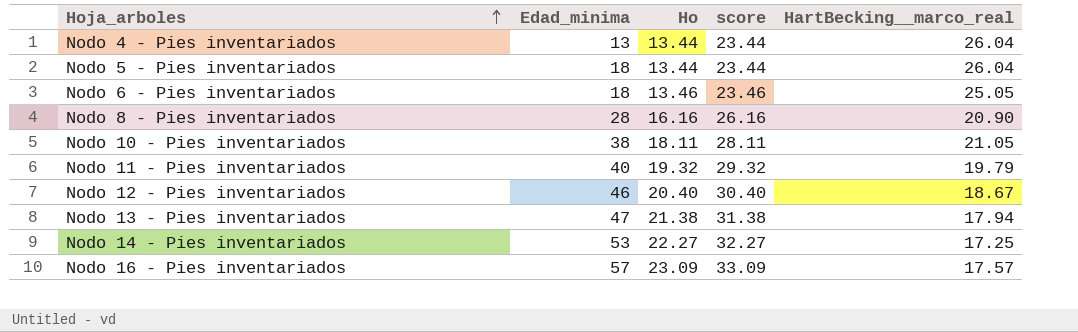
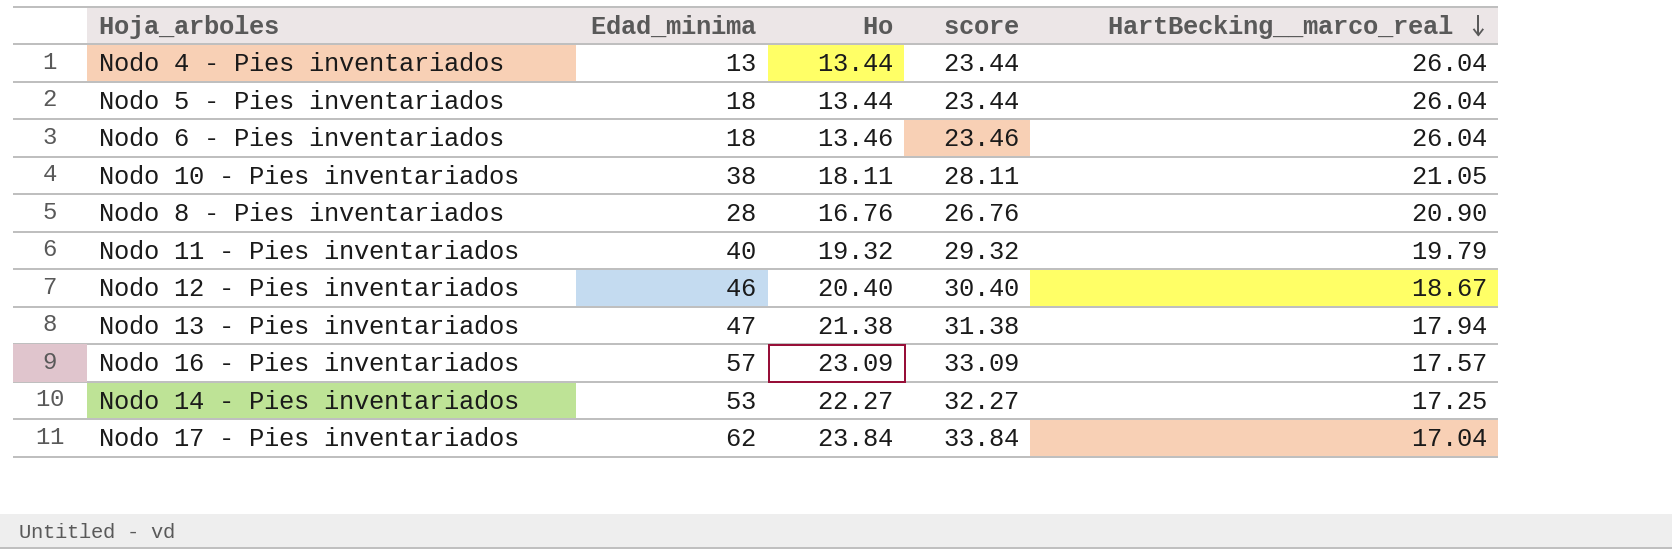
row order: Hoja_arboles ascending -> HartBecking__marco_real descending
Nodo 6 - Pies inventariados | HartBecking__marco_real: 25.05 -> 26.04
Nodo 8 - Pies inventariados | Ho: 16.16 -> 16.76
Nodo 8 - Pies inventariados | score: 26.16 -> 26.76
row Nodo 17 - Pies inventariados: none -> 62 | 23.84 | 33.84 | 17.04

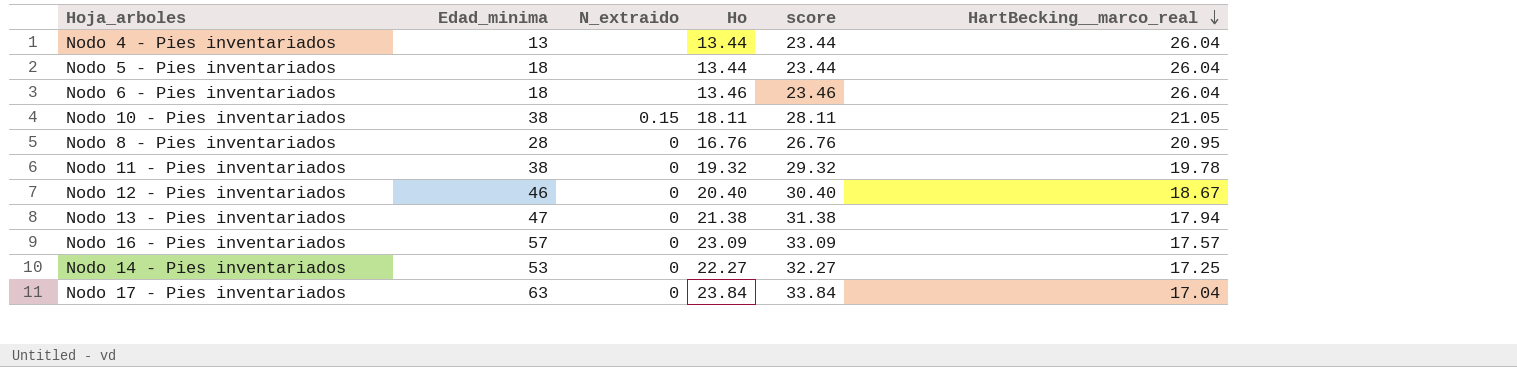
column N_extraido | position: none -> 3
Nodo 8 - Pies inventariados | HartBecking__marco_real: 20.90 -> 20.95
Nodo 11 - Pies inventariados | Edad_minima: 40 -> 38
Nodo 11 - Pies inventariados | HartBecking__marco_real: 19.79 -> 19.78
Nodo 17 - Pies inventariados | Edad_minima: 62 -> 63

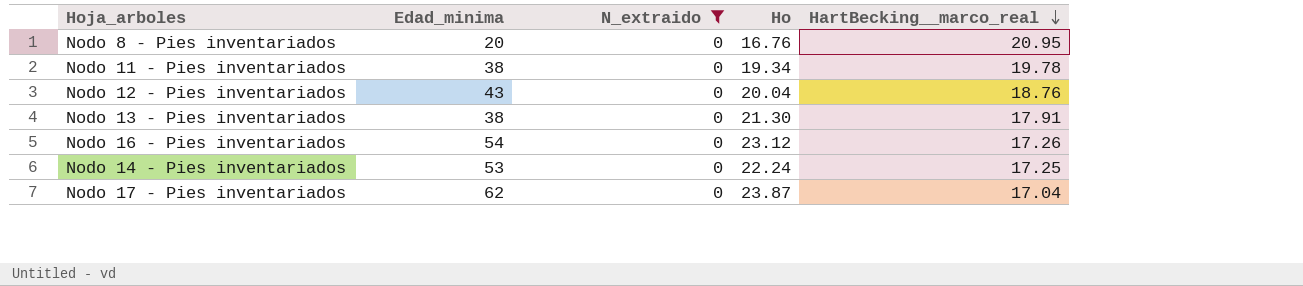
filter: none -> N_extraido = 0
column score | formula: [Ho] + 10 -> none
Nodo 8 - Pies inventariados | Edad_minima: 28 -> 20
Nodo 11 - Pies inventariados | Ho: 19.32 -> 19.34
Nodo 12 - Pies inventariados | Edad_minima: 46 -> 43
Nodo 12 - Pies inventariados | Ho: 20.40 -> 20.04
Nodo 12 - Pies inventariados | HartBecking__marco_real: 18.67 -> 18.76
Nodo 13 - Pies inventariados | Edad_minima: 47 -> 38
Nodo 13 - Pies inventariados | Ho: 21.38 -> 21.30
Nodo 13 - Pies inventariados | HartBecking__marco_real: 17.94 -> 17.91
Nodo 16 - Pies inventariados | Edad_minima: 57 -> 54
Nodo 16 - Pies inventariados | Ho: 23.09 -> 23.12
Nodo 16 - Pies inventariados | HartBecking__marco_real: 17.57 -> 17.26
Nodo 14 - Pies inventariados | Ho: 22.27 -> 22.24
Nodo 17 - Pies inventariados | Edad_minima: 63 -> 62
Nodo 17 - Pies inventariados | Ho: 23.84 -> 23.87

